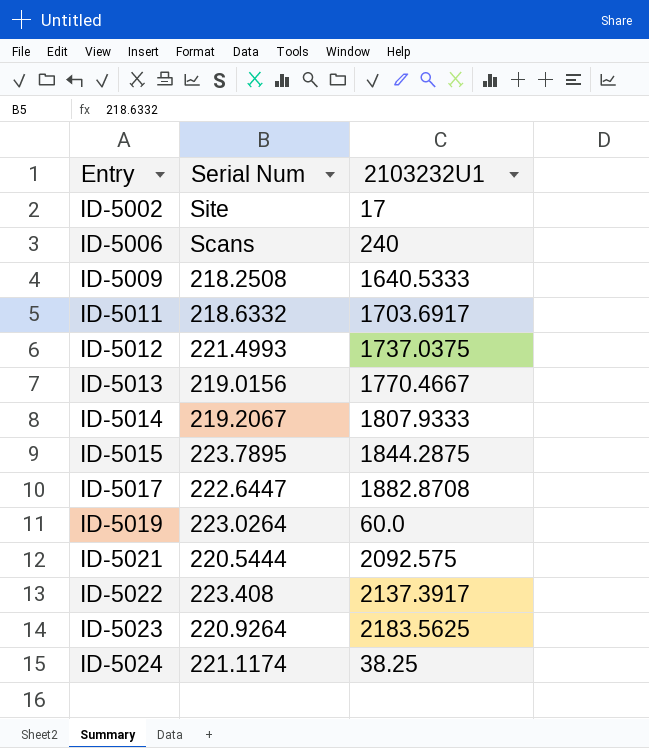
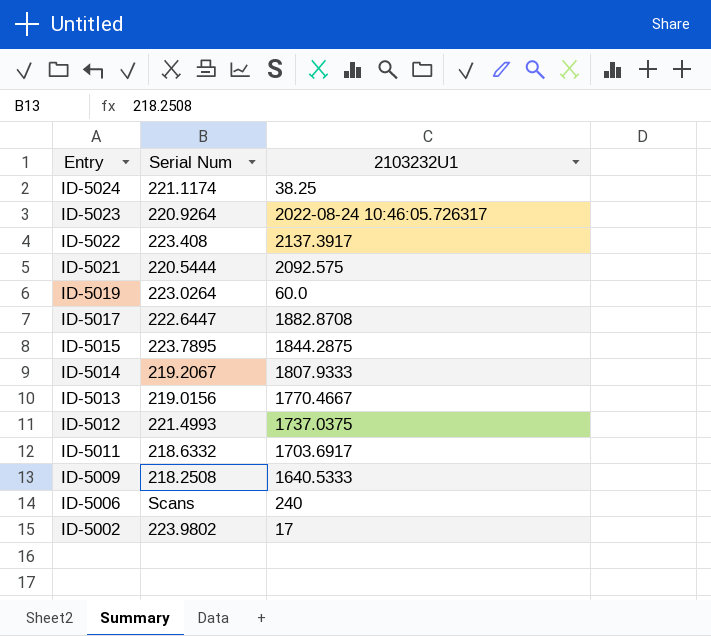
row order: Entry ascending -> Entry descending
ID-5023 | 2103232U1: 2183.5625 -> 2022-08-24 10:46:05.726317
ID-5002 | Serial Num: Site -> 223.9802

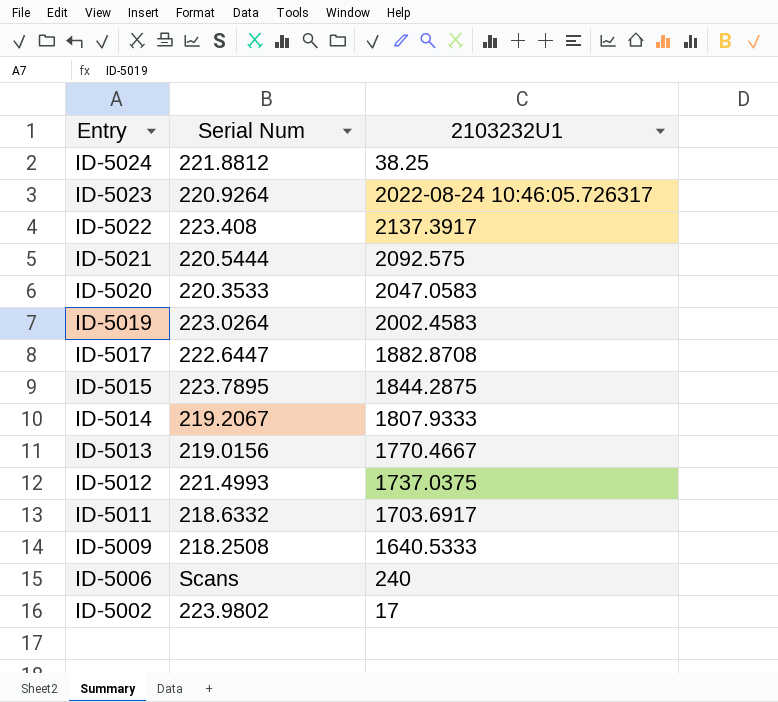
ID-5024 | Serial Num: 221.1174 -> 221.8812
row ID-5020: none -> 220.3533 | 2047.0583
ID-5019 | 2103232U1: 60.0 -> 2002.4583

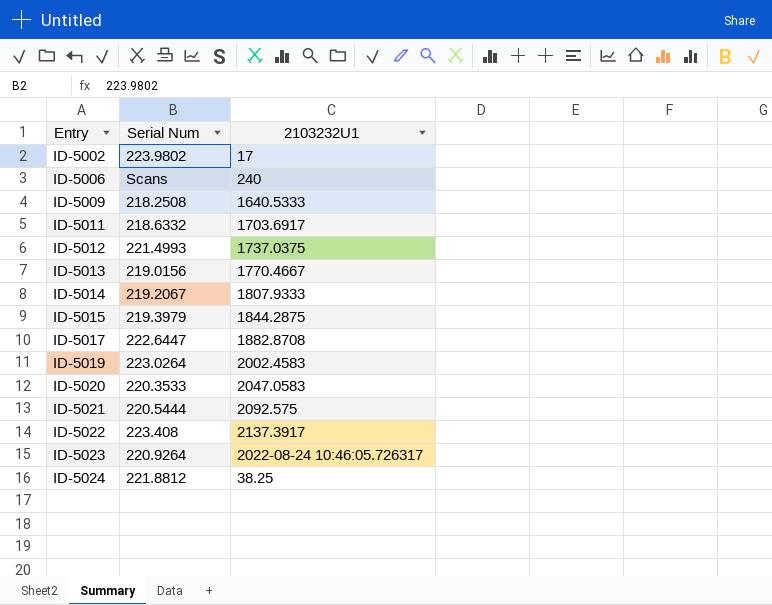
row order: Entry descending -> Entry ascending
ID-5015 | Serial Num: 223.7895 -> 219.3979

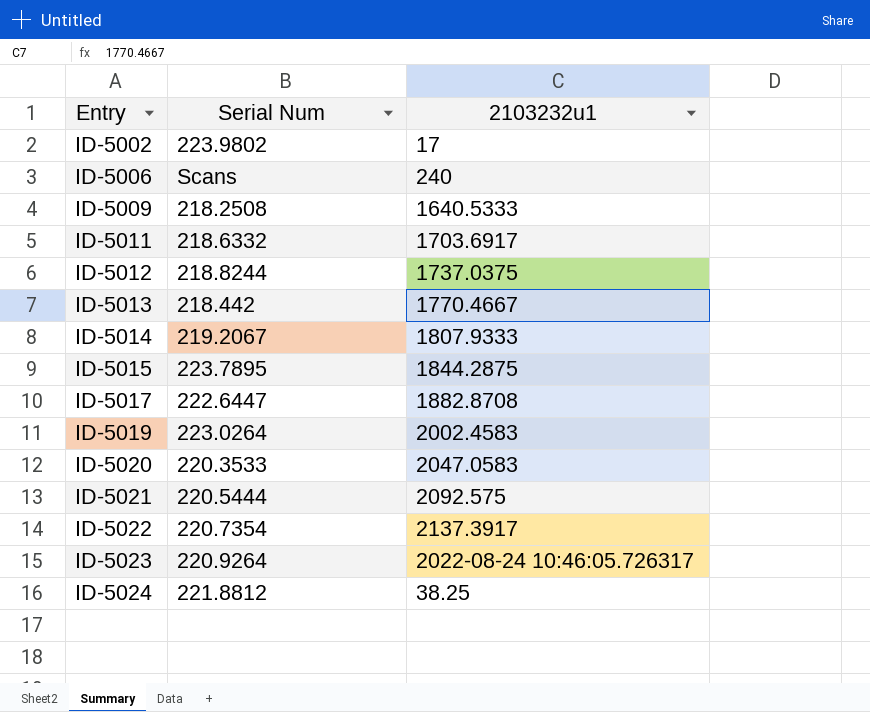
column name: 2103232U1 -> 2103232u1
ID-5012 | Serial Num: 221.4993 -> 218.8244
ID-5013 | Serial Num: 219.0156 -> 218.442
ID-5015 | Serial Num: 219.3979 -> 223.7895
ID-5022 | Serial Num: 223.408 -> 220.7354

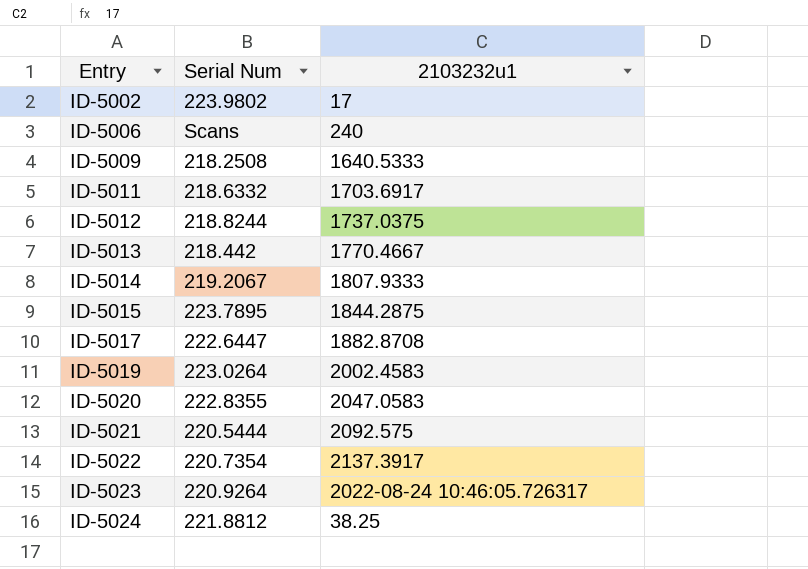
ID-5020 | Serial Num: 220.3533 -> 222.8355

